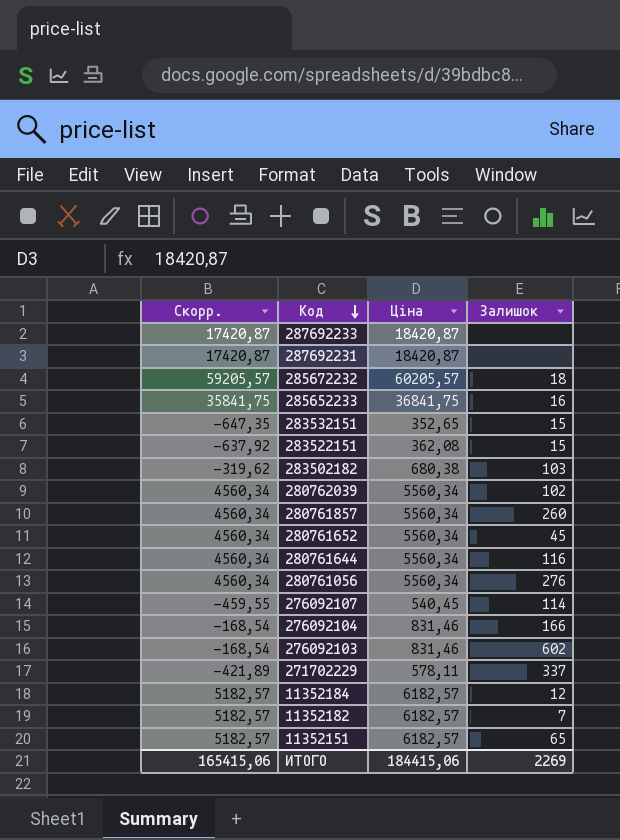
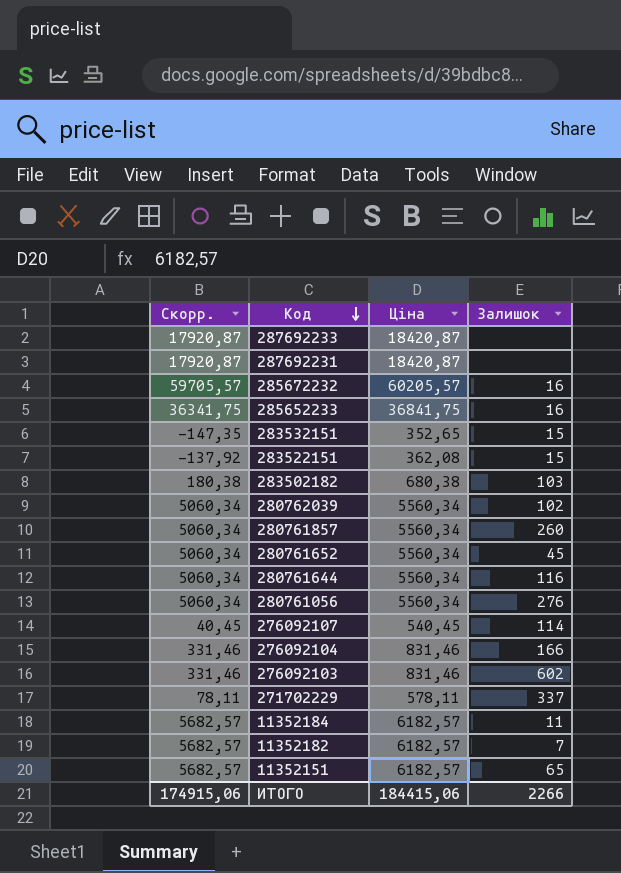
column Скорр. | formula: [Ціна] - 1000 -> [Ціна] - 500
285672232 | Залишок: 18 -> 16
11352184 | Залишок: 12 -> 11
ИТОГО | Скорр.: 165415,06 -> 174915,06
ИТОГО | Залишок: 2269 -> 2266

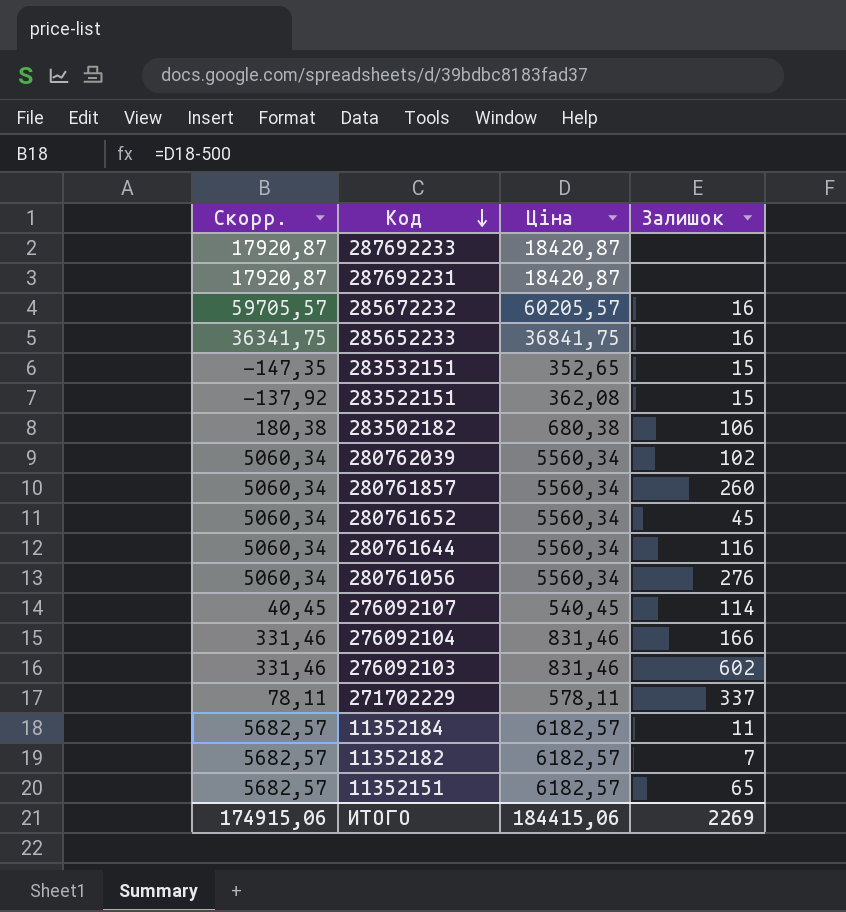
283502182 | Залишок: 103 -> 106
ИТОГО | Залишок: 2266 -> 2269

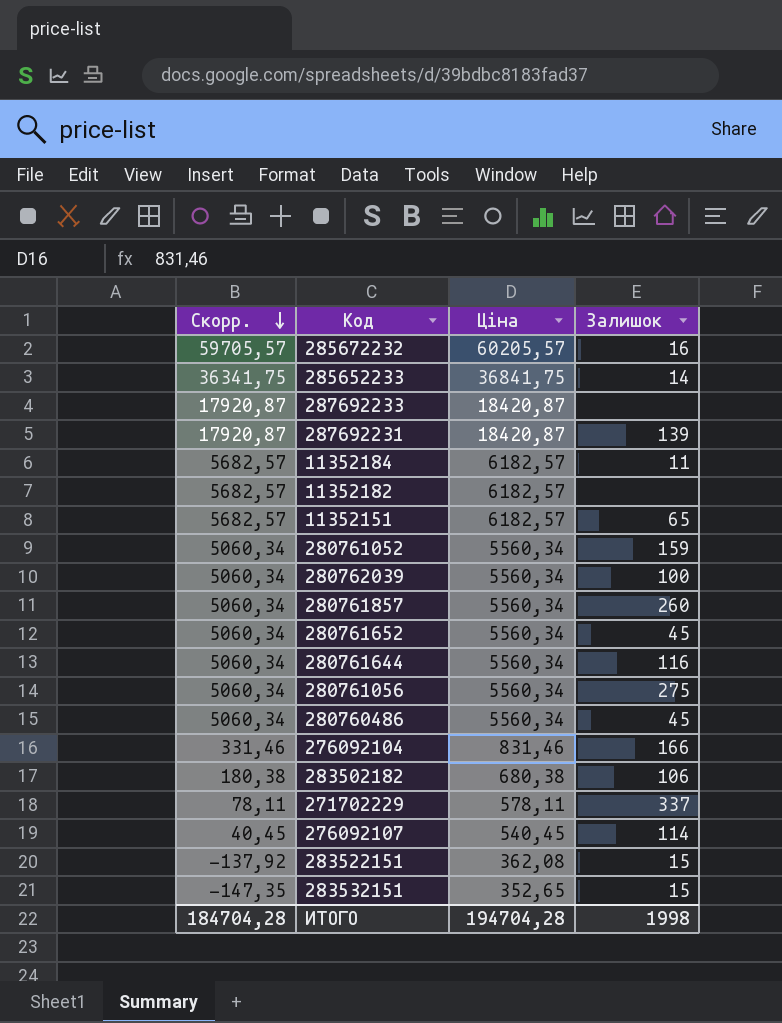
row order: Код descending -> Скорр. descending
row 276092103: 331,46 | 831,46 | 602 -> none
285652233 | Залишок: 16 -> 14
287692231 | Залишок: none -> 139
11352182 | Залишок: 7 -> none
row 280761052: none -> 5060,34 | 5560,34 | 159
280762039 | Залишок: 102 -> 100
280761056 | Залишок: 276 -> 275
row 280760486: none -> 5060,34 | 5560,34 | 45
ИТОГО | Скорр.: 174915,06 -> 184704,28
ИТОГО | Ціна: 184415,06 -> 194704,28
ИТОГО | Залишок: 2269 -> 1998

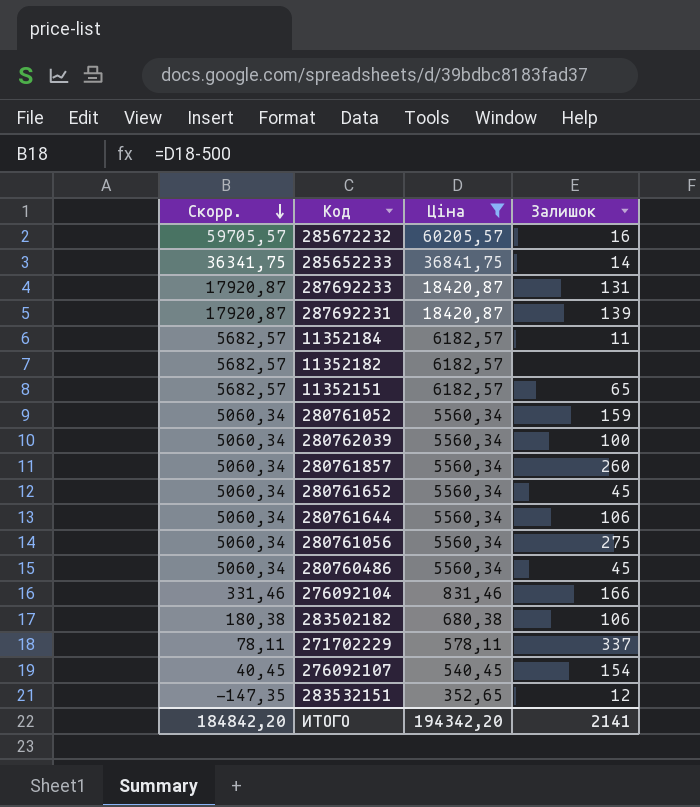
filter: none -> Ціна != 362,08
287692233 | Залишок: none -> 131
280761644 | Залишок: 116 -> 106
276092107 | Залишок: 114 -> 154
283532151 | Залишок: 15 -> 12
ИТОГО | Скорр.: 184704,28 -> 184842,20
ИТОГО | Ціна: 194704,28 -> 194342,20
ИТОГО | Залишок: 1998 -> 2141

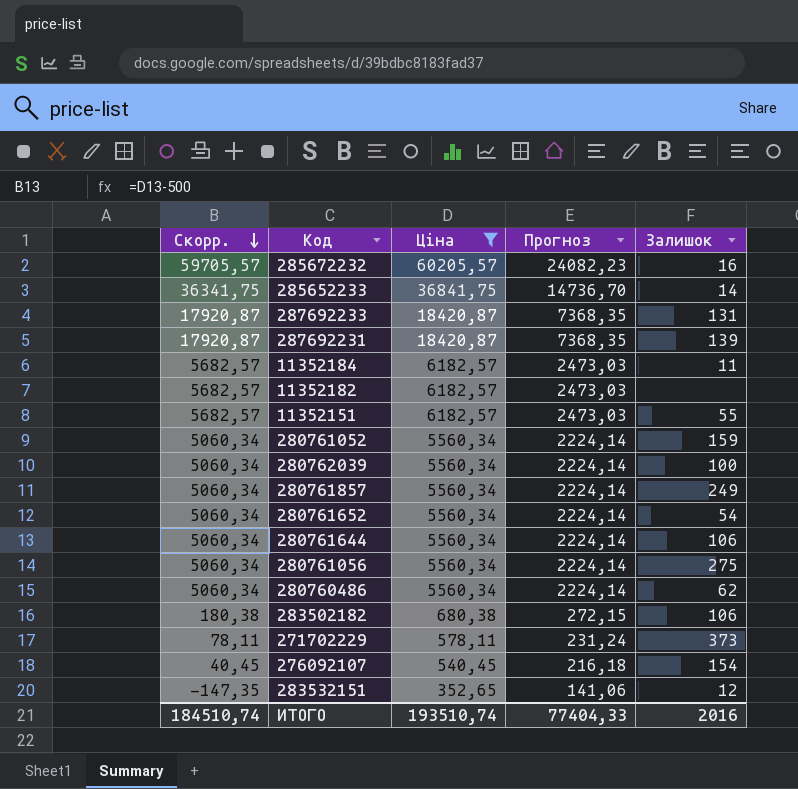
column Прогноз | formula: none -> [Ціна] * 0,4
row 276092104: 331,46 | 831,46 | 166 -> none
11352151 | Залишок: 65 -> 55
280761857 | Залишок: 260 -> 249
280761652 | Залишок: 45 -> 54
280760486 | Залишок: 45 -> 62
271702229 | Залишок: 337 -> 373
ИТОГО | Скорр.: 184842,20 -> 184510,74
ИТОГО | Ціна: 194342,20 -> 193510,74
ИТОГО | Залишок: 2141 -> 2016

